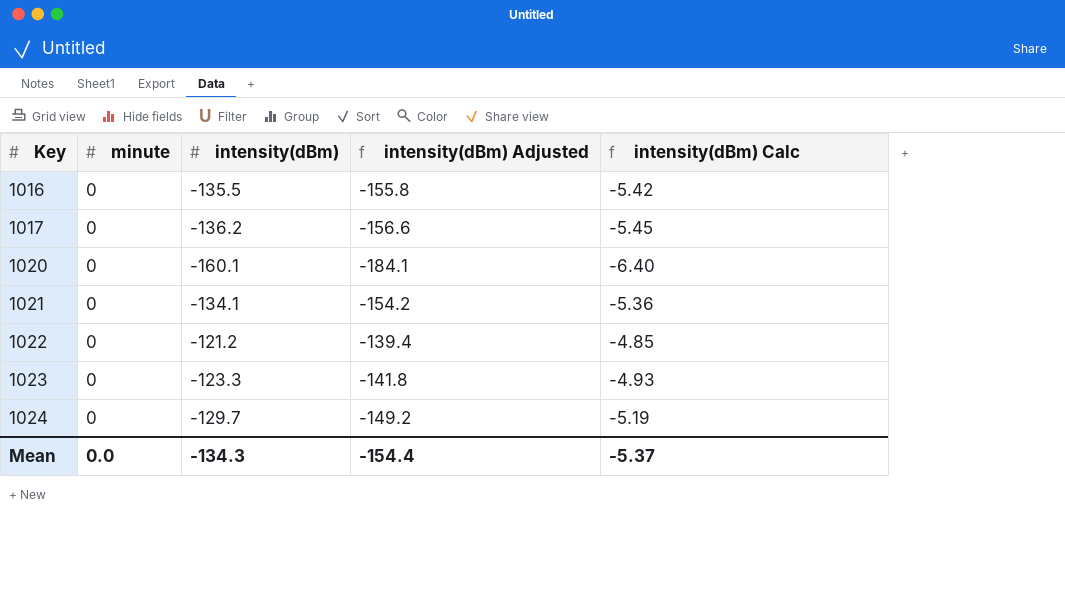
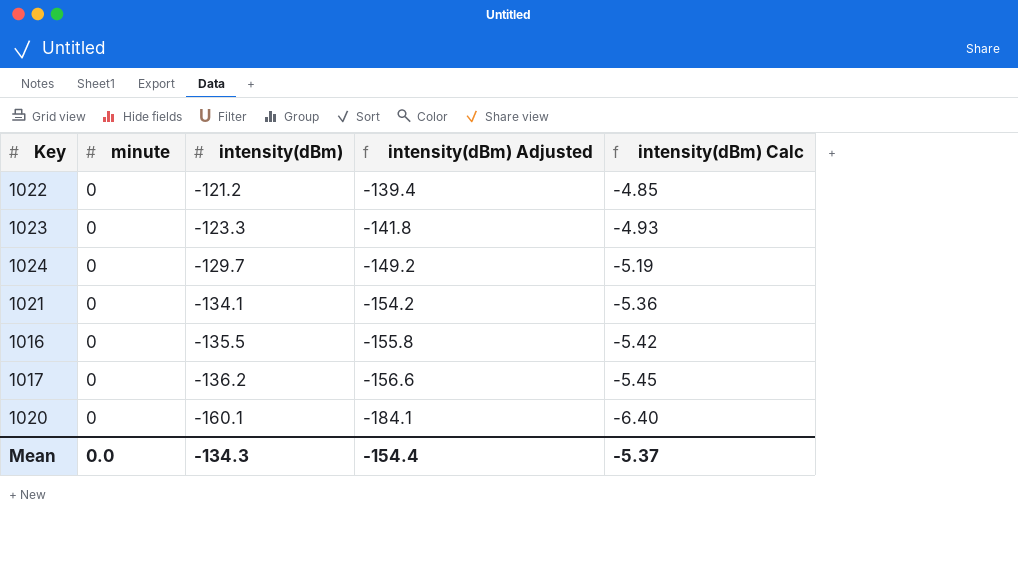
row order: Key ascending -> intensity(dBm) descending

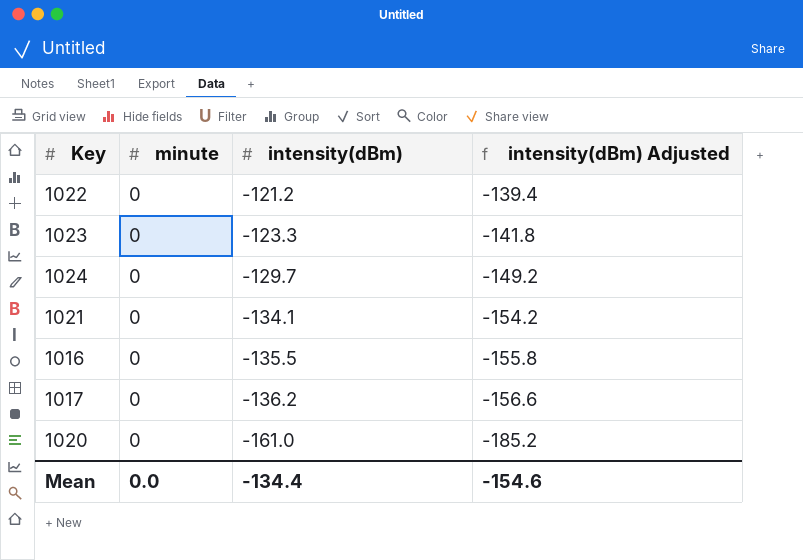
column intensity(dBm) Calc | formula: [intensity(dBm)] * 0.04 -> none
1020 | intensity(dBm): -160.1 -> -161.0
1020 | intensity(dBm) Adjusted: -184.1 -> -185.2
Mean | intensity(dBm): -134.3 -> -134.4
Mean | intensity(dBm) Adjusted: -154.4 -> -154.6

